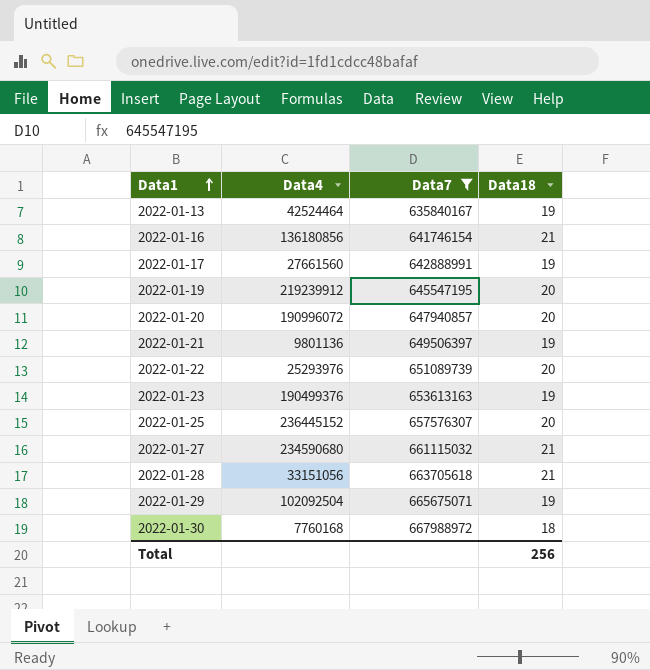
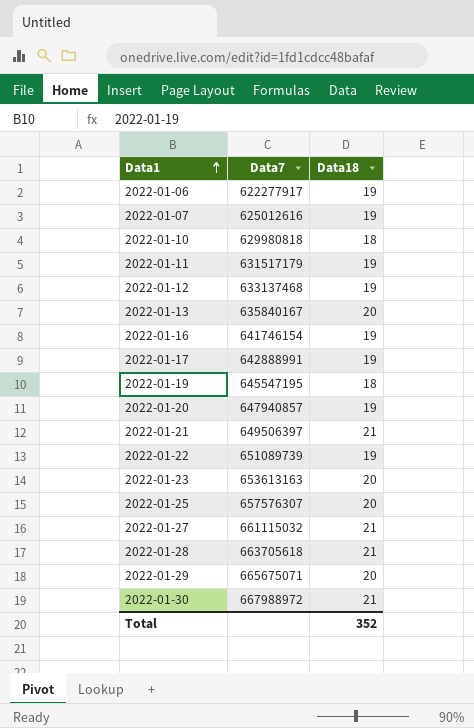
filter: Data7 >= 635840167 -> none
column Data4 | position: 2 -> none
2022-01-13 | Data18: 19 -> 20
2022-01-16 | Data18: 21 -> 19
2022-01-19 | Data18: 20 -> 18
2022-01-20 | Data18: 20 -> 19
2022-01-21 | Data18: 19 -> 21
2022-01-22 | Data18: 20 -> 19
2022-01-23 | Data18: 19 -> 20
2022-01-29 | Data18: 19 -> 20
2022-01-30 | Data18: 18 -> 21
Total | Data18: 256 -> 352

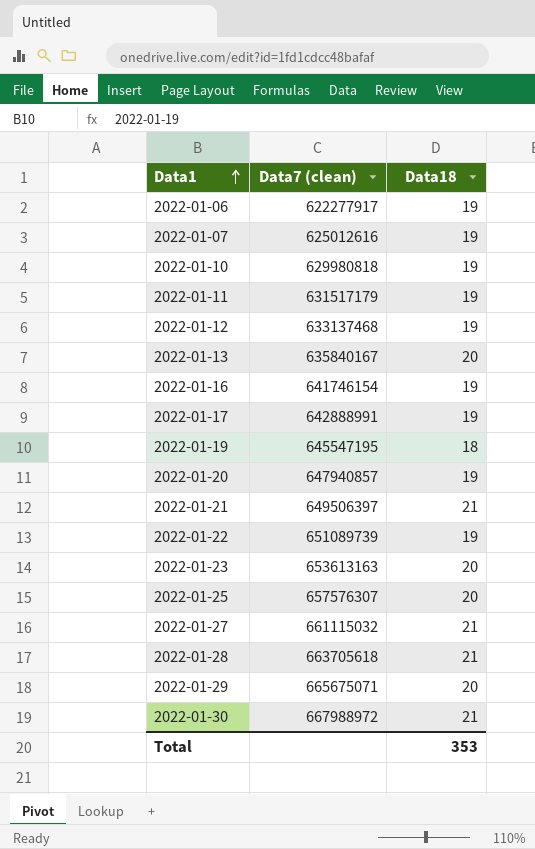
column name: Data7 -> Data7 (clean)
2022-01-10 | Data18: 18 -> 19
Total | Data18: 352 -> 353

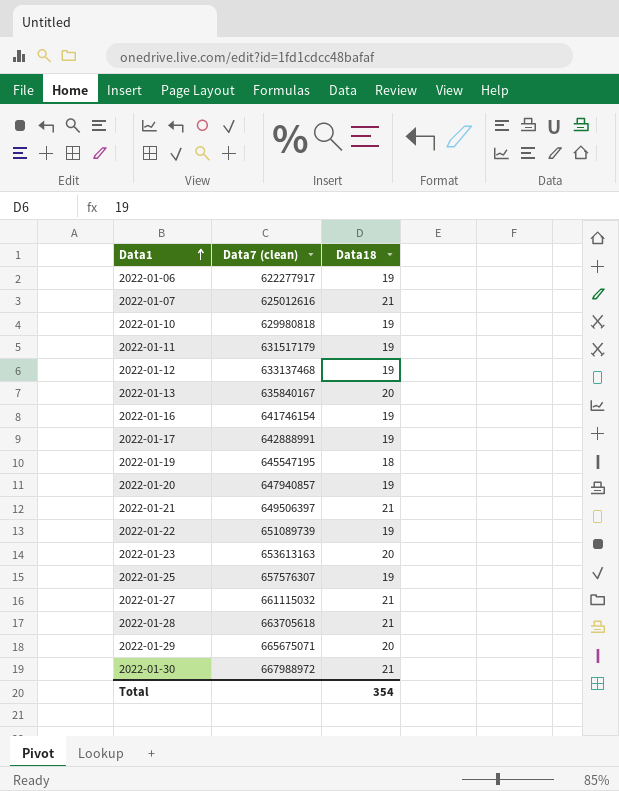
2022-01-07 | Data18: 19 -> 21
2022-01-25 | Data18: 20 -> 19
Total | Data18: 353 -> 354

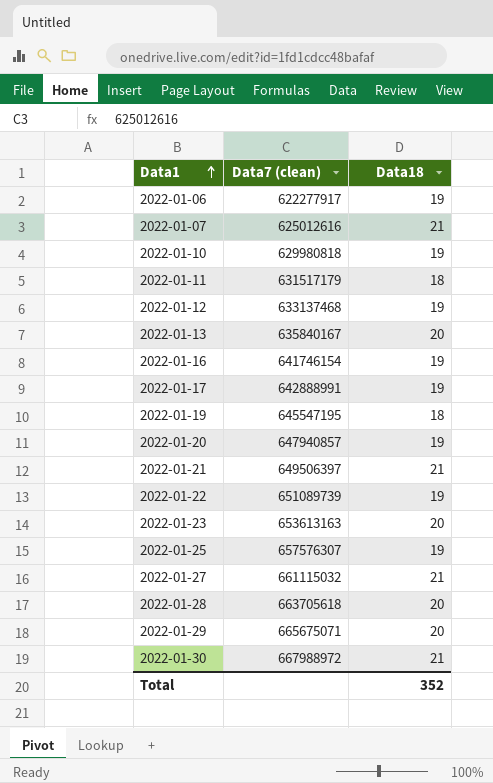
2022-01-11 | Data18: 19 -> 18
2022-01-28 | Data18: 21 -> 20
Total | Data18: 354 -> 352

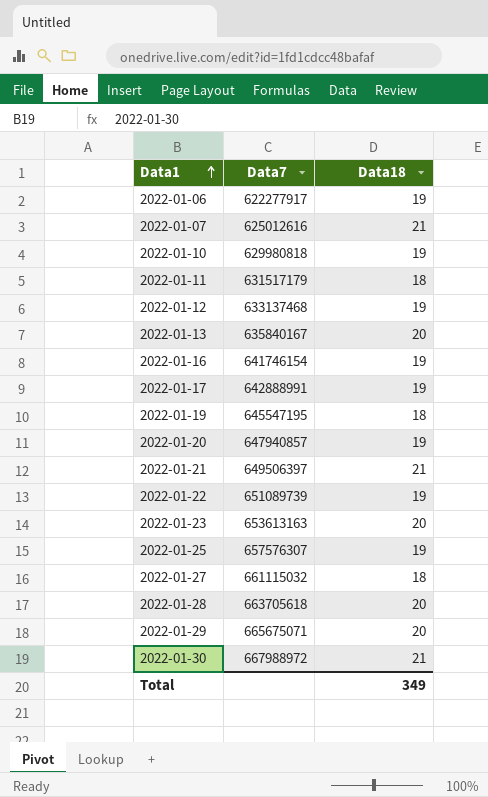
column name: Data7 (clean) -> Data7
2022-01-27 | Data18: 21 -> 18
Total | Data18: 352 -> 349

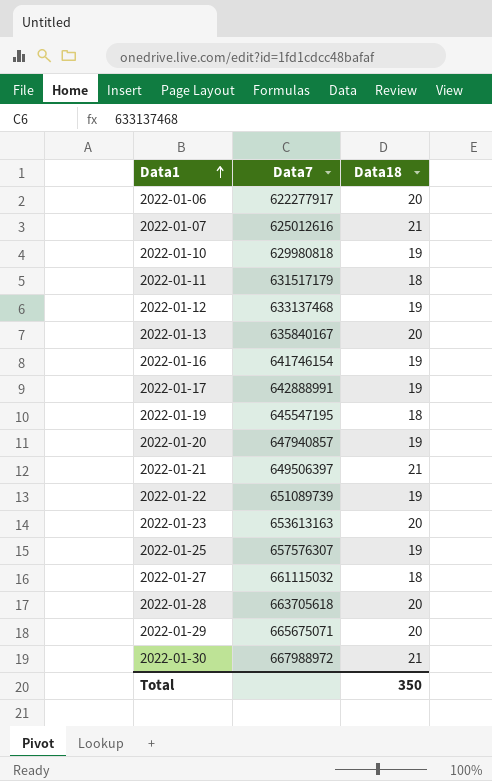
2022-01-06 | Data18: 19 -> 20
Total | Data18: 349 -> 350

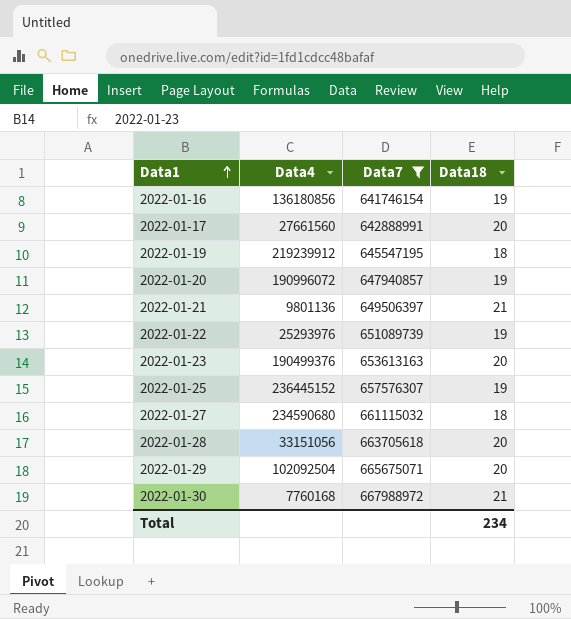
filter: none -> Data7 >= 641746154
column Data4 | position: none -> 2
2022-01-17 | Data18: 19 -> 20
Total | Data18: 350 -> 234

